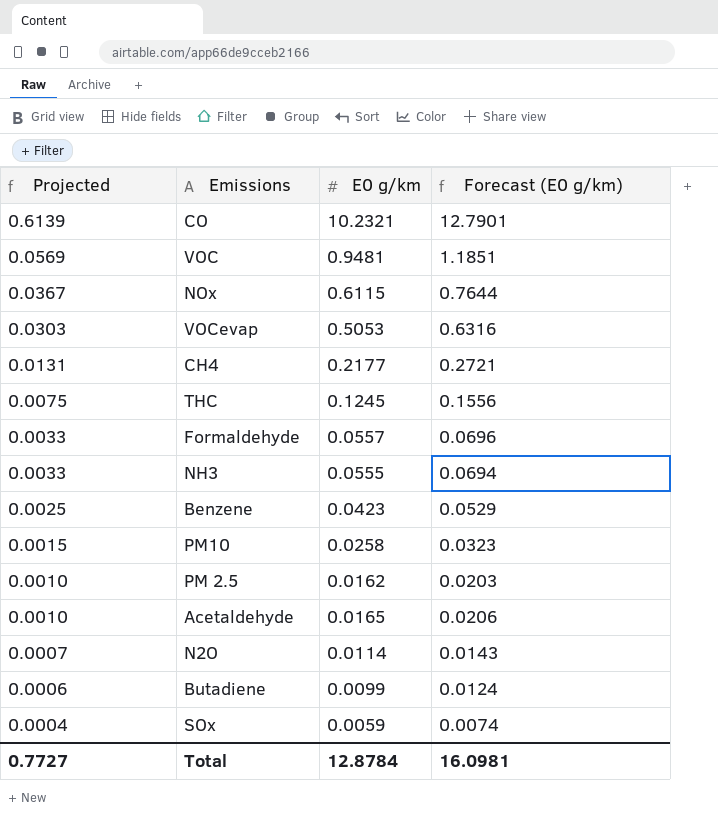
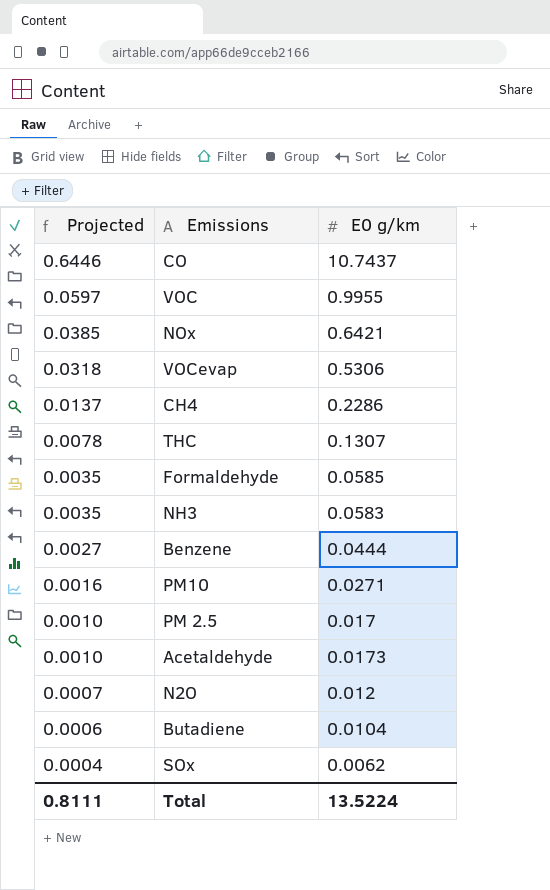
column Forecast (E0 g/km) | formula: [E0 g/km] * 1.25 -> none
CO | Projected: 0.6139 -> 0.6446
CO | E0 g/km: 10.2321 -> 10.7437
VOC | Projected: 0.0569 -> 0.0597
VOC | E0 g/km: 0.9481 -> 0.9955
NOx | Projected: 0.0367 -> 0.0385
NOx | E0 g/km: 0.6115 -> 0.6421
VOCevap | Projected: 0.0303 -> 0.0318
VOCevap | E0 g/km: 0.5053 -> 0.5306
CH4 | Projected: 0.0131 -> 0.0137
CH4 | E0 g/km: 0.2177 -> 0.2286
THC | Projected: 0.0075 -> 0.0078
THC | E0 g/km: 0.1245 -> 0.1307
Formaldehyde | Projected: 0.0033 -> 0.0035
Formaldehyde | E0 g/km: 0.0557 -> 0.0585
NH3 | Projected: 0.0033 -> 0.0035
NH3 | E0 g/km: 0.0555 -> 0.0583
Benzene | Projected: 0.0025 -> 0.0027
Benzene | E0 g/km: 0.0423 -> 0.0444
PM10 | Projected: 0.0015 -> 0.0016
PM10 | E0 g/km: 0.0258 -> 0.0271
PM 2.5 | E0 g/km: 0.0162 -> 0.017
Acetaldehyde | E0 g/km: 0.0165 -> 0.0173
N2O | E0 g/km: 0.0114 -> 0.012
Butadiene | E0 g/km: 0.0099 -> 0.0104
SOx | E0 g/km: 0.0059 -> 0.0062
Total | Projected: 0.7727 -> 0.8111
Total | E0 g/km: 12.8784 -> 13.5224

